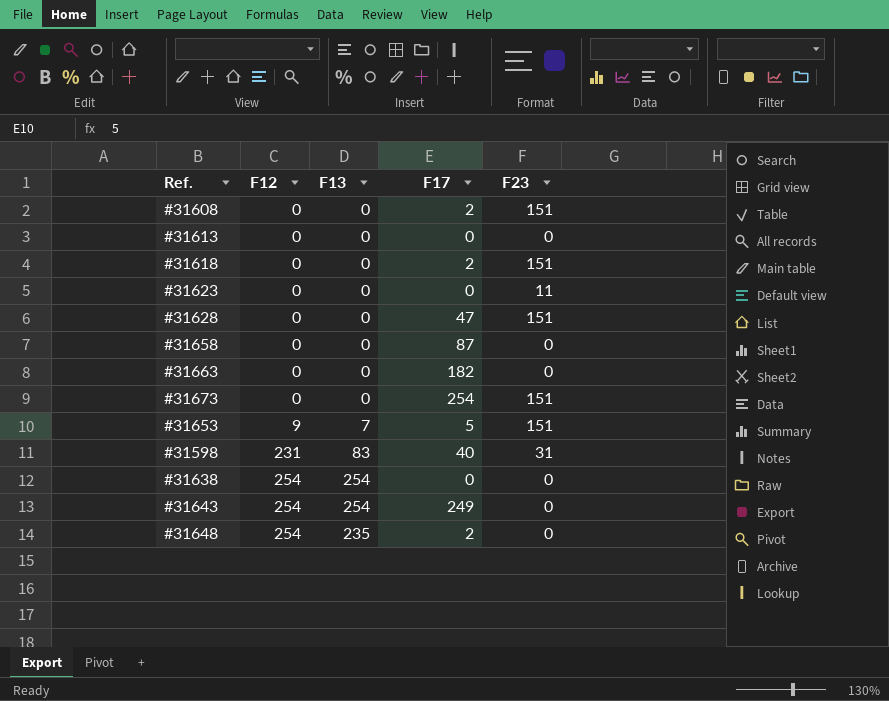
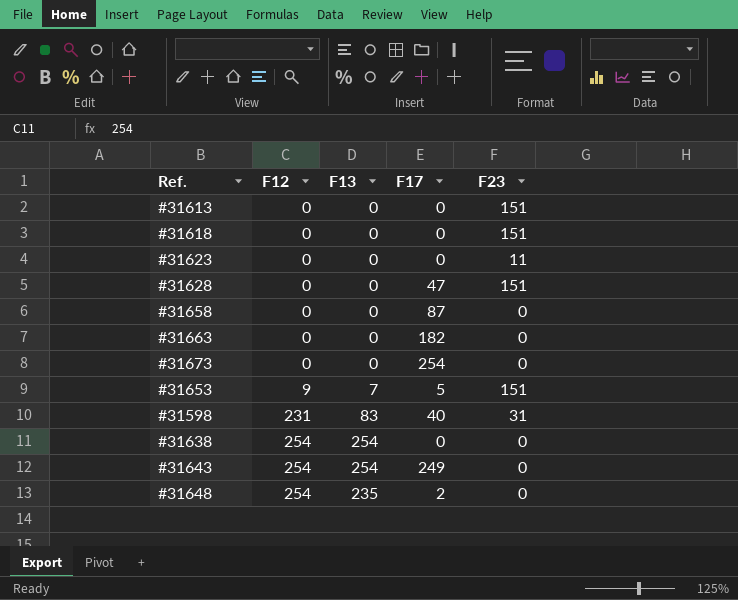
row #31608: 0 | 0 | 2 | 151 -> none
#31613 | F23: 0 -> 151
#31618 | F17: 2 -> 0
#31673 | F23: 151 -> 0

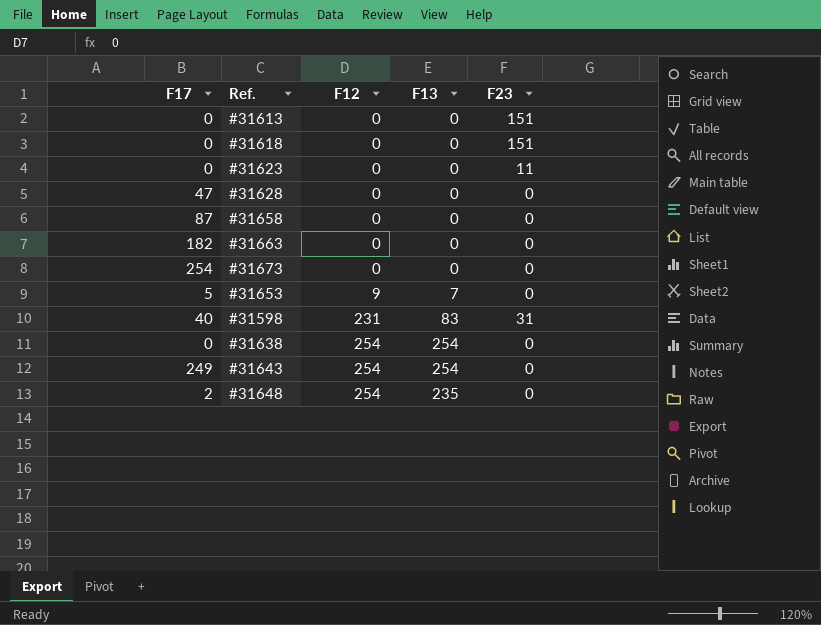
column F17 | position: 4 -> 1
#31628 | F23: 151 -> 0
#31653 | F23: 151 -> 0

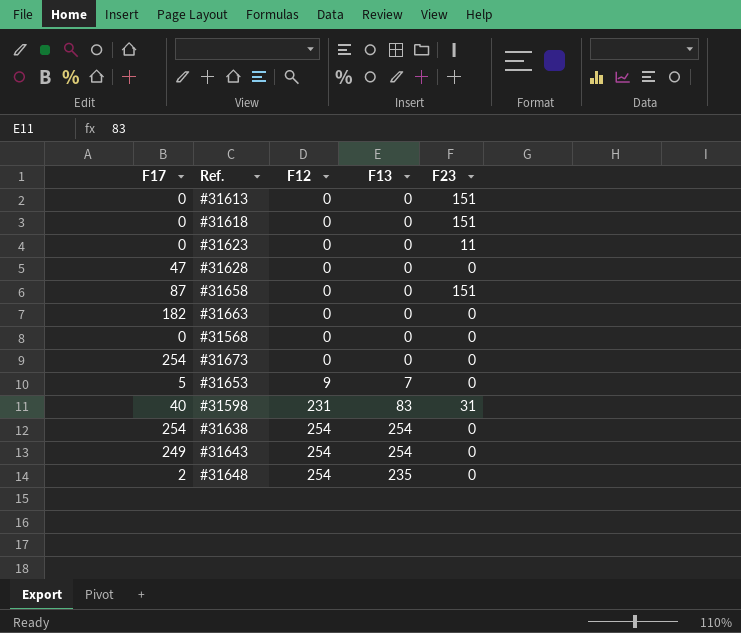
#31658 | F23: 0 -> 151
row #31568: none -> 0 | 0 | 0 | 0
#31638 | F17: 0 -> 254

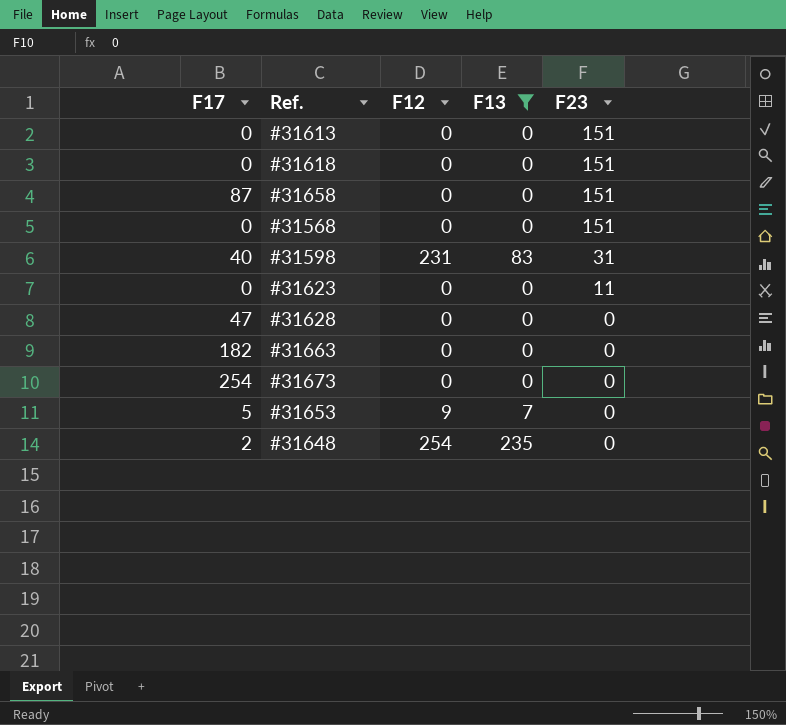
filter: none -> F13 != 254
row order: F12 ascending -> F23 descending
#31568 | F23: 0 -> 151

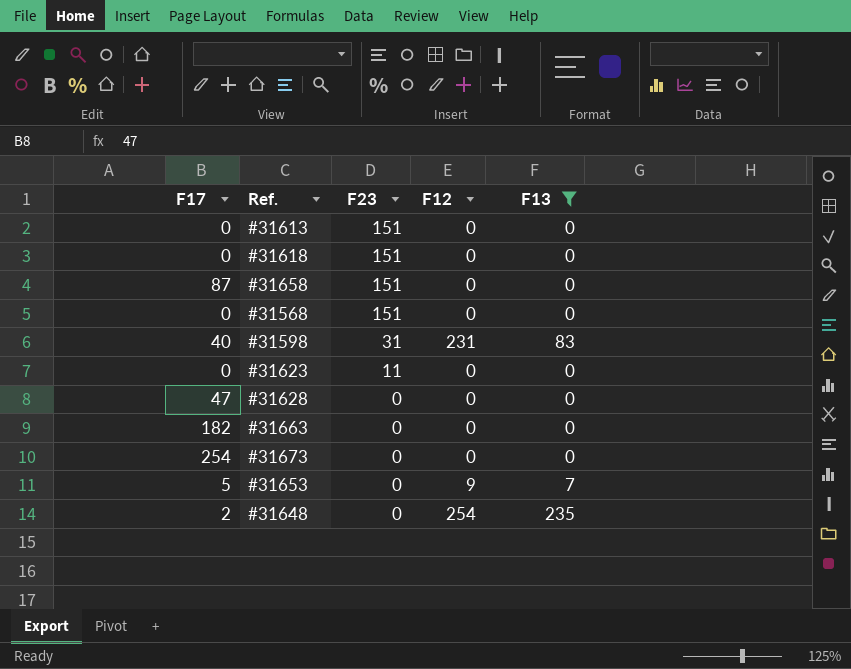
column F23 | position: 5 -> 3

